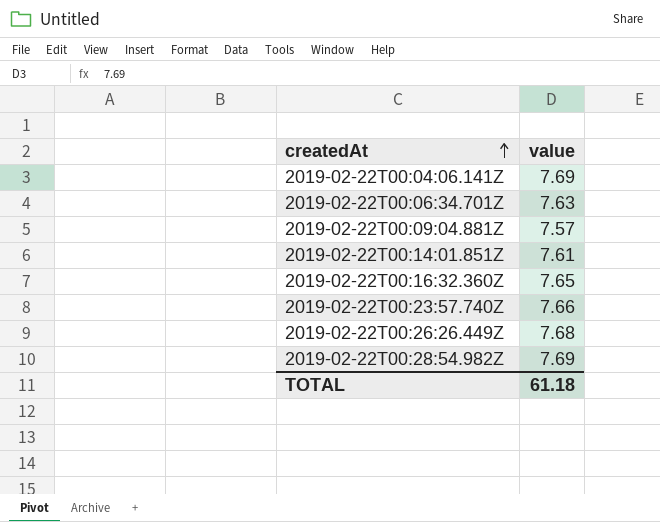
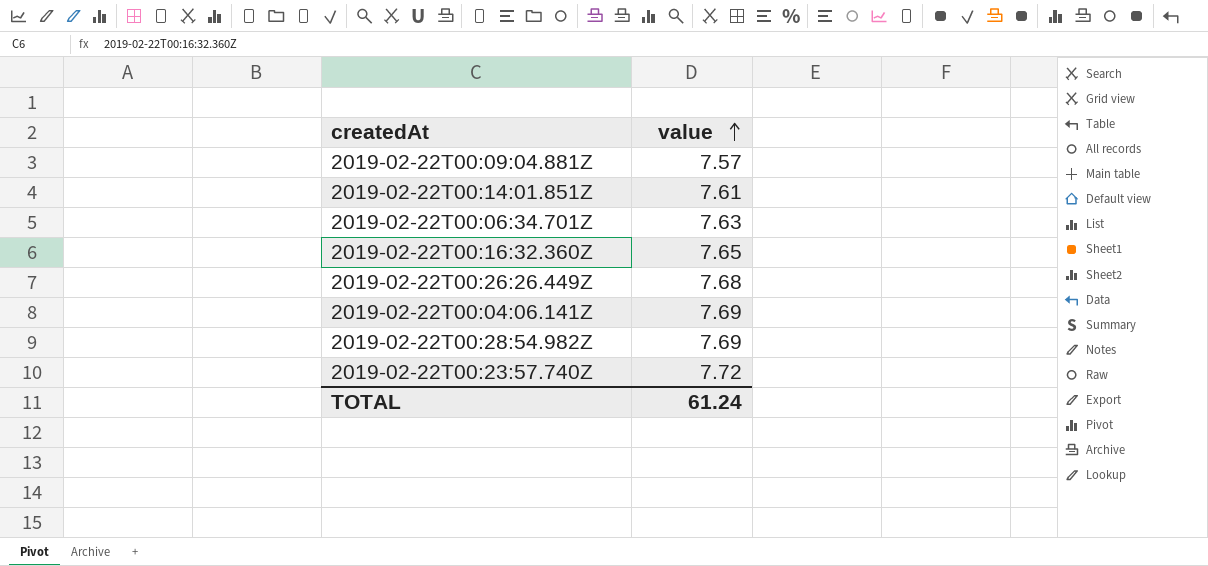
row order: createdAt ascending -> value ascending
2019-02-22T00:23:57.740Z | value: 7.66 -> 7.72
TOTAL | value: 61.18 -> 61.24

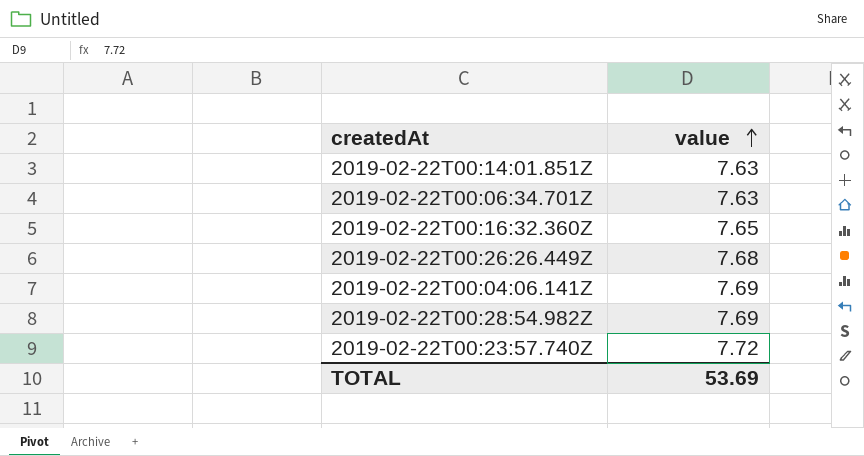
row 2019-02-22T00:09:04.881Z: 7.57 -> none
2019-02-22T00:14:01.851Z | value: 7.61 -> 7.63
TOTAL | value: 61.24 -> 53.69

